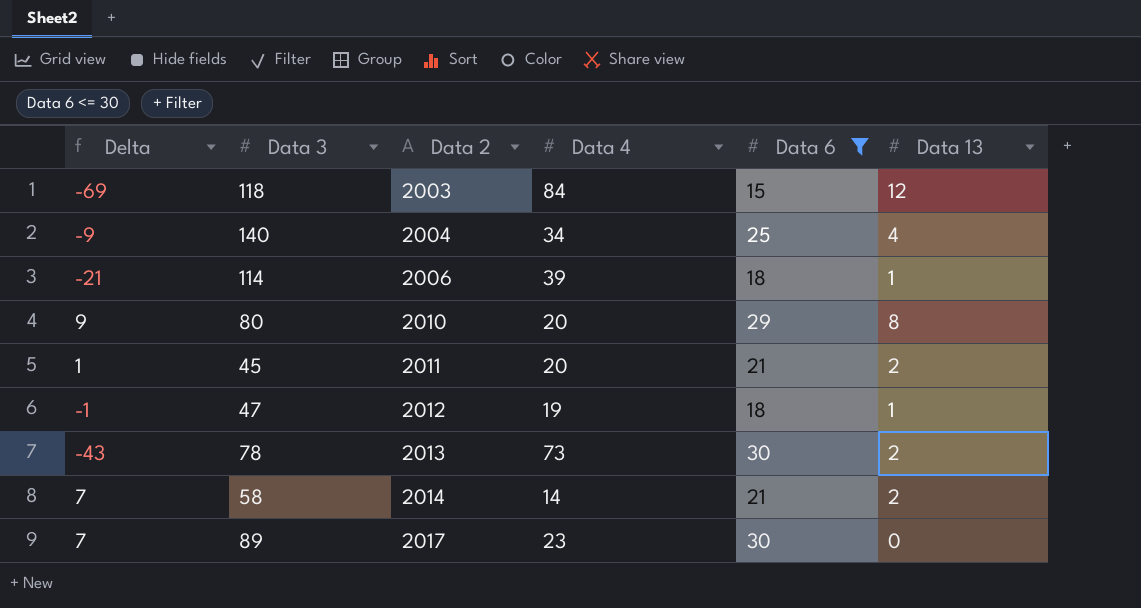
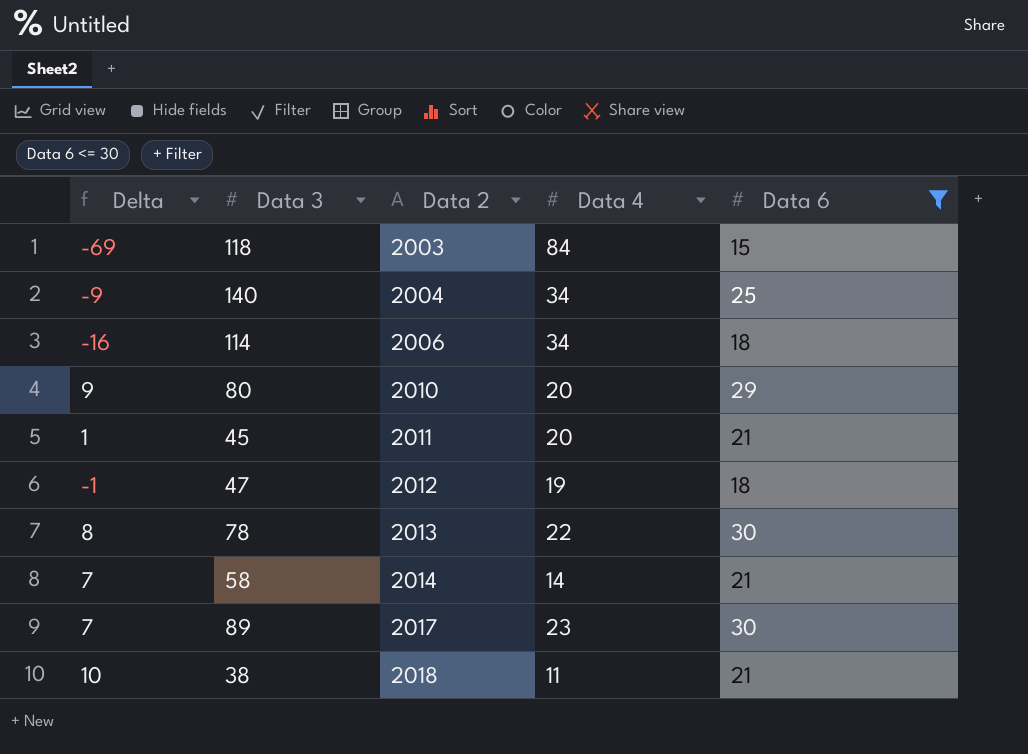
column Data 13 | position: 6 -> none
114 | Delta: -21 -> -16
114 | Data 4: 39 -> 34
78 | Delta: -43 -> 8
78 | Data 4: 73 -> 22
row 38: none -> 10 | 2018 | 11 | 21

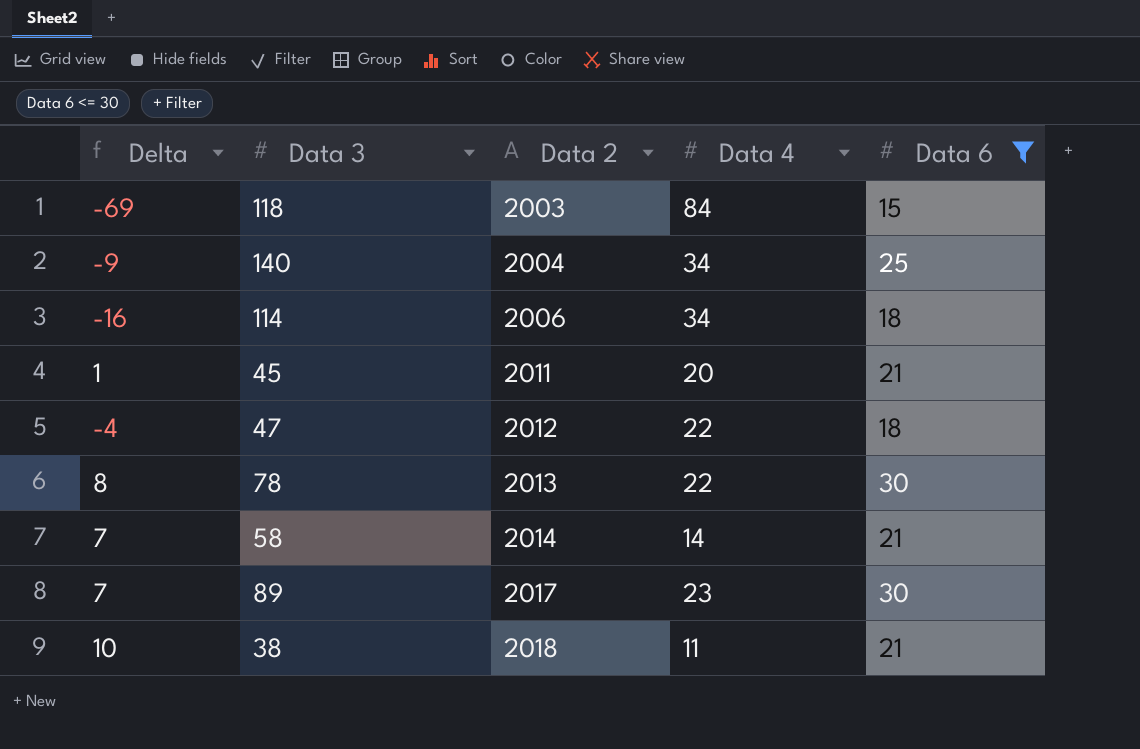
row 80: 9 | 2010 | 20 | 29 -> none
47 | Delta: -1 -> -4
47 | Data 4: 19 -> 22

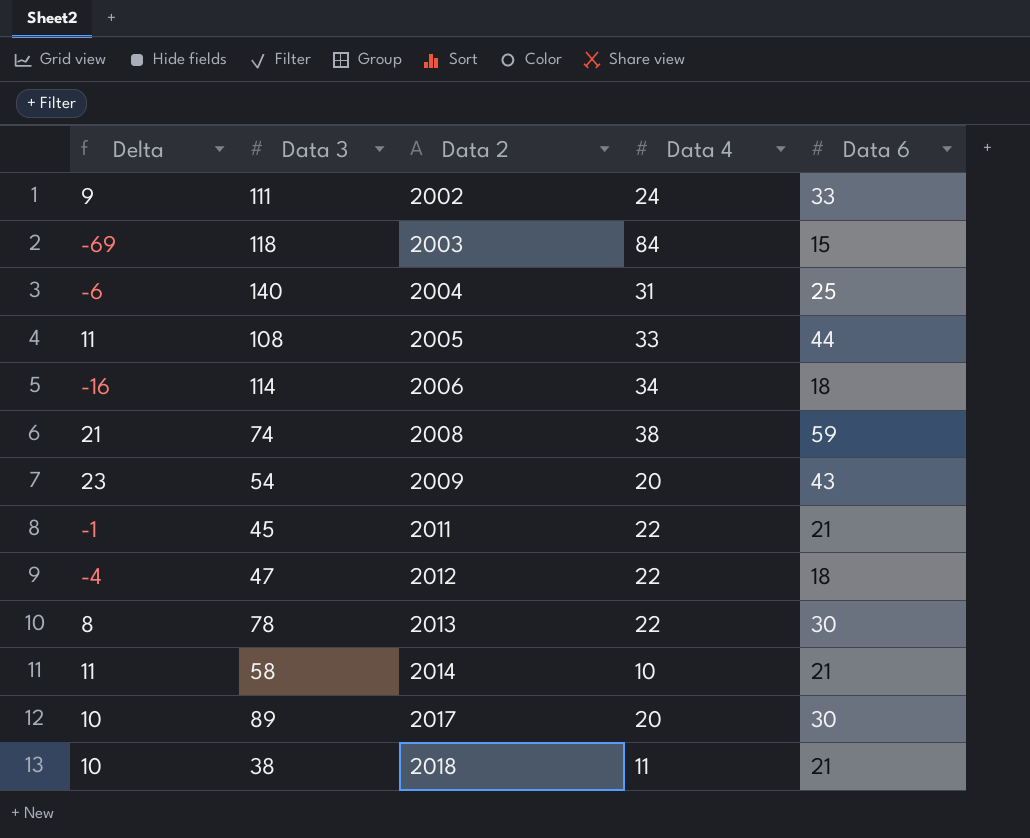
filter: Data 6 <= 30 -> none
140 | Delta: -9 -> -6
140 | Data 4: 34 -> 31
45 | Delta: 1 -> -1
45 | Data 4: 20 -> 22
58 | Delta: 7 -> 11
58 | Data 4: 14 -> 10
89 | Delta: 7 -> 10
89 | Data 4: 23 -> 20

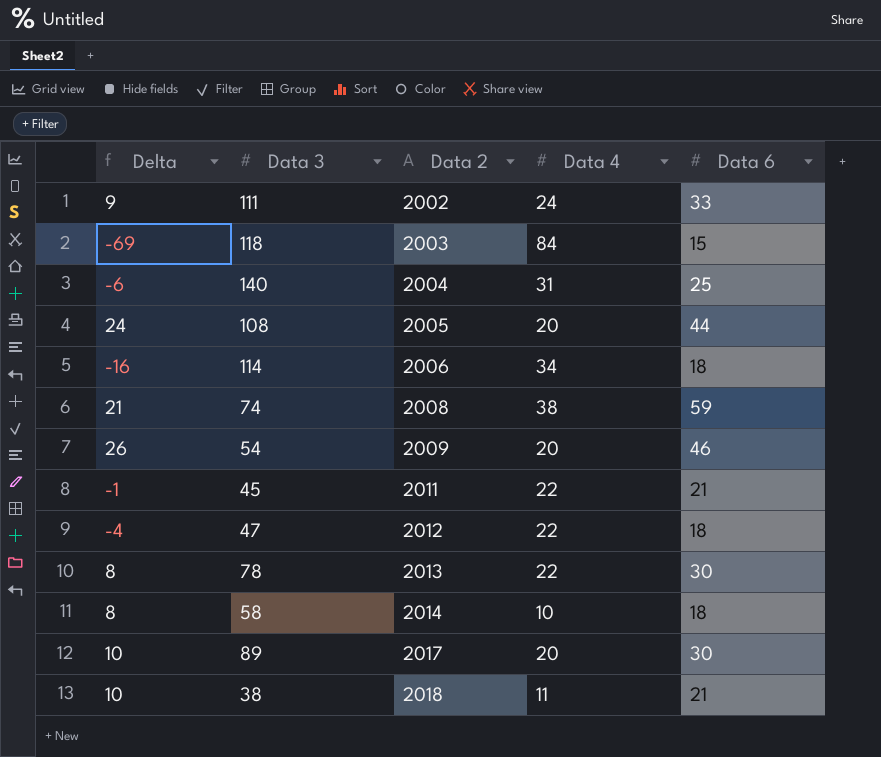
108 | Delta: 11 -> 24
108 | Data 4: 33 -> 20
54 | Delta: 23 -> 26
54 | Data 6: 43 -> 46
58 | Delta: 11 -> 8
58 | Data 6: 21 -> 18

